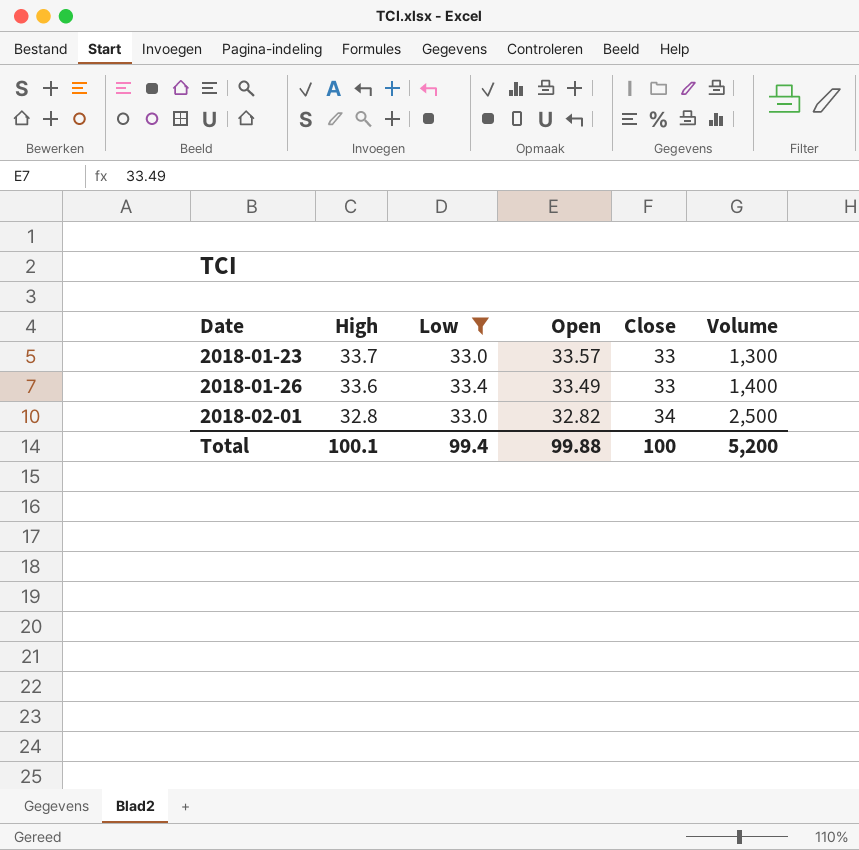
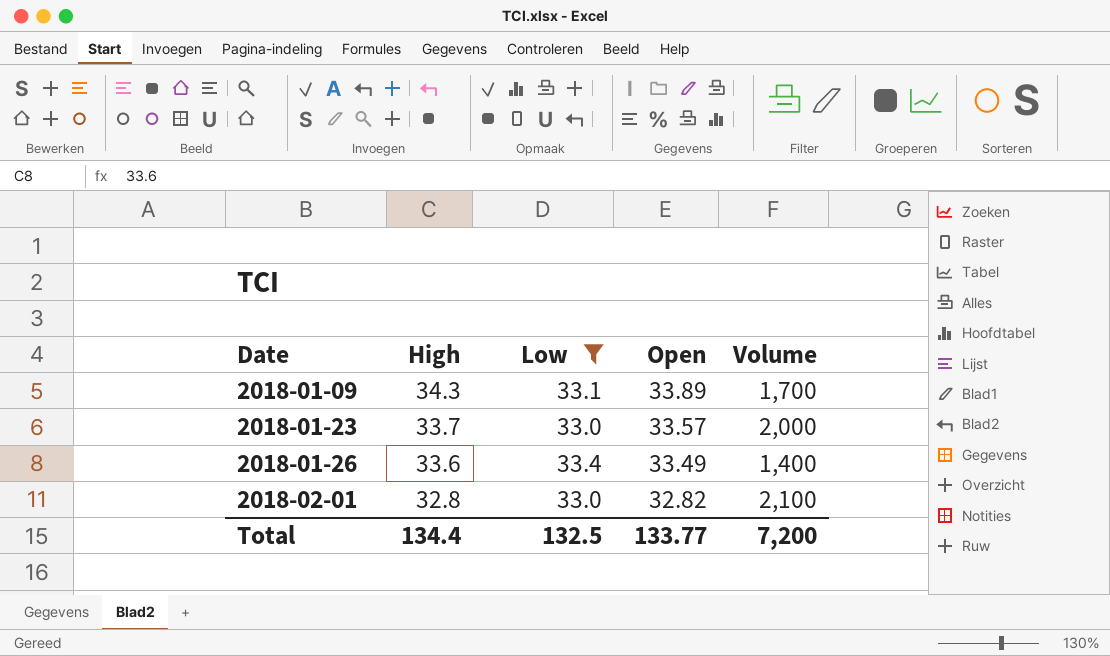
column Close | position: 5 -> none
row 2018-01-09: none -> 34.3 | 33.1 | 33.89 | 1,700
2018-01-23 | Volume: 1,300 -> 2,000
2018-02-01 | Volume: 2,500 -> 2,100
Total | High: 100.1 -> 134.4
Total | Low: 99.4 -> 132.5
Total | Open: 99.88 -> 133.77
Total | Volume: 5,200 -> 7,200

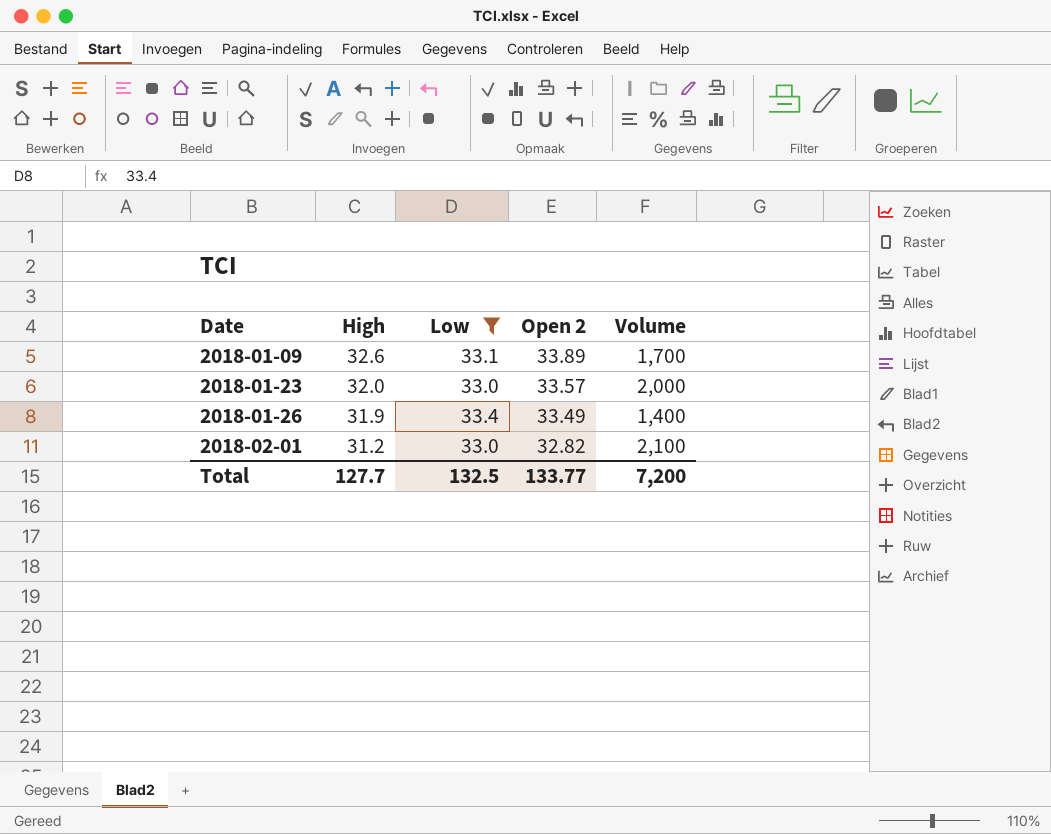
column name: Open -> Open 2
2018-01-09 | High: 34.3 -> 32.6
2018-01-23 | High: 33.7 -> 32.0
2018-01-26 | High: 33.6 -> 31.9
2018-02-01 | High: 32.8 -> 31.2
Total | High: 134.4 -> 127.7

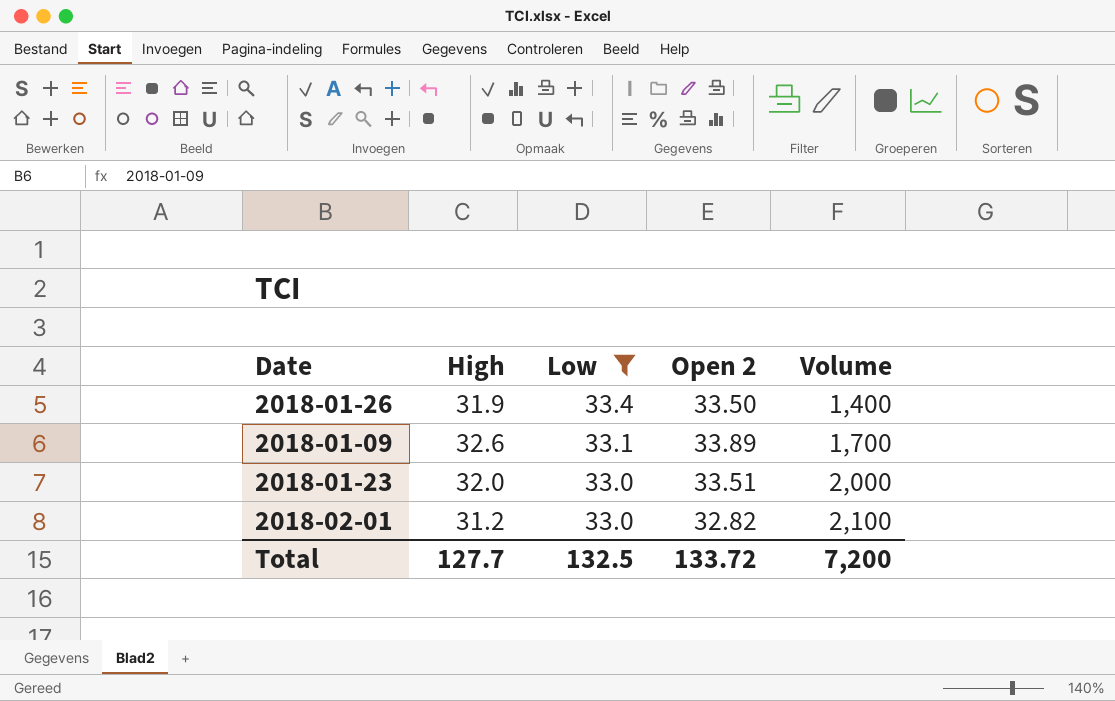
row order: Date ascending -> Low descending
2018-01-26 | Open 2: 33.49 -> 33.50
2018-01-23 | Open 2: 33.57 -> 33.51
Total | Open 2: 133.77 -> 133.72

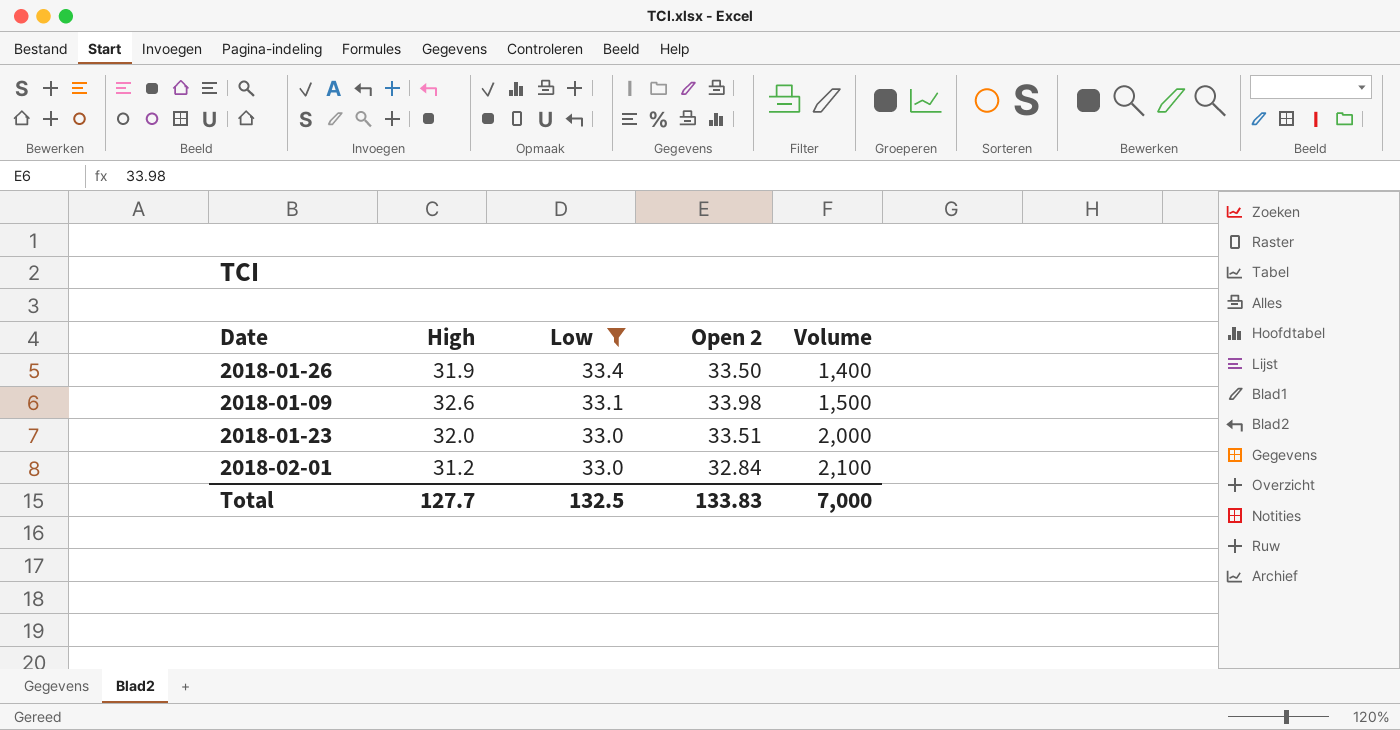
2018-01-09 | Open 2: 33.89 -> 33.98
2018-01-09 | Volume: 1,700 -> 1,500
2018-02-01 | Open 2: 32.82 -> 32.84
Total | Open 2: 133.72 -> 133.83
Total | Volume: 7,200 -> 7,000

